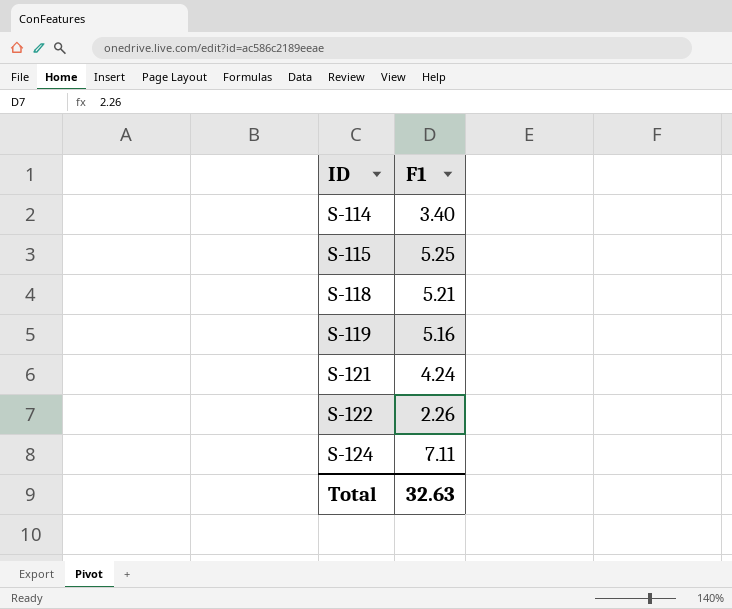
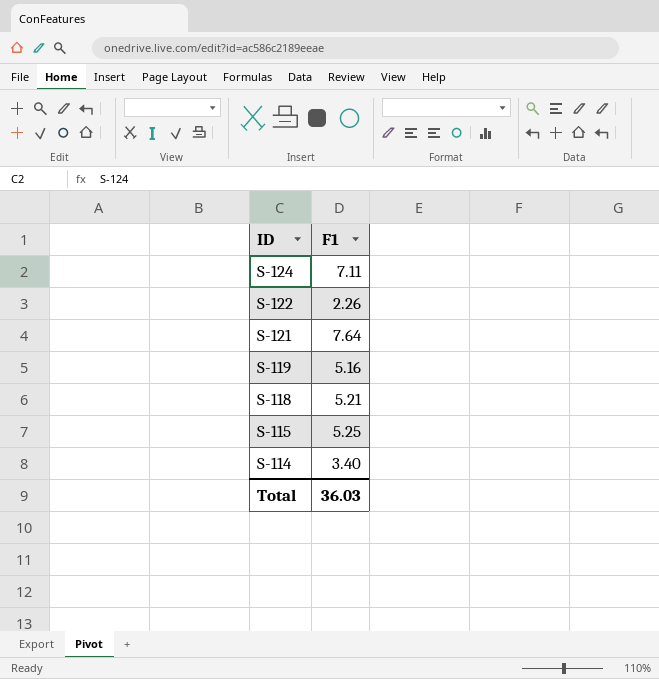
row order: ID ascending -> ID descending
S-121 | F1: 4.24 -> 7.64
Total | F1: 32.63 -> 36.03

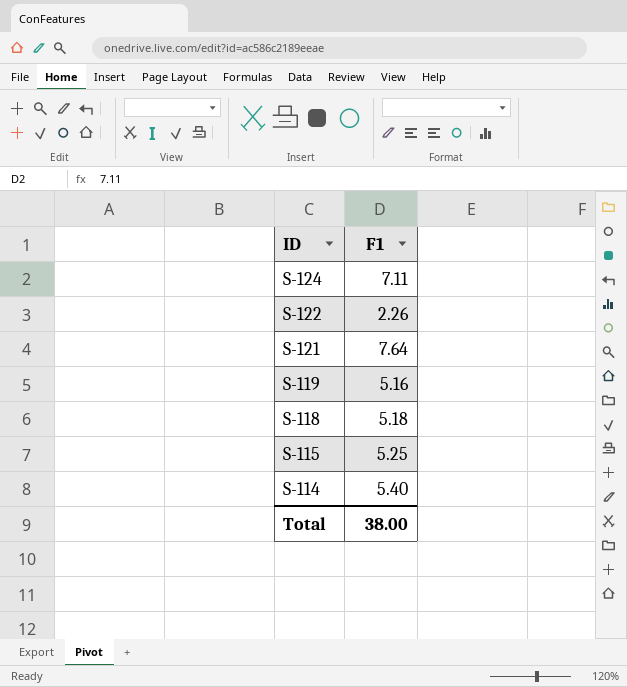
S-118 | F1: 5.21 -> 5.18
S-114 | F1: 3.40 -> 5.40
Total | F1: 36.03 -> 38.00

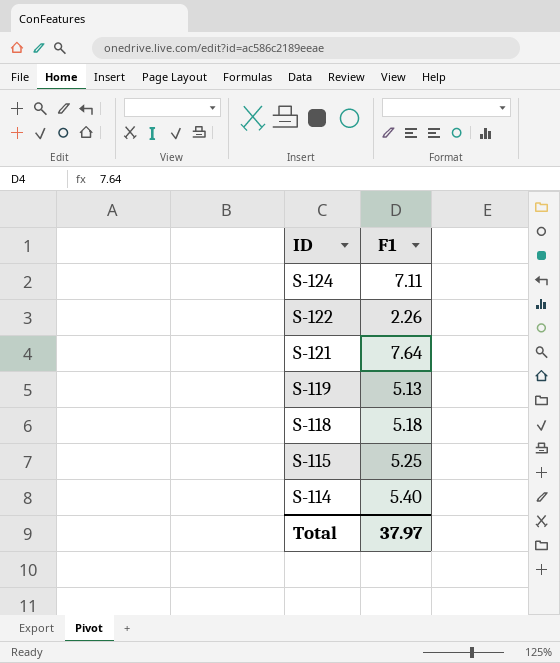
S-119 | F1: 5.16 -> 5.13
Total | F1: 38.00 -> 37.97

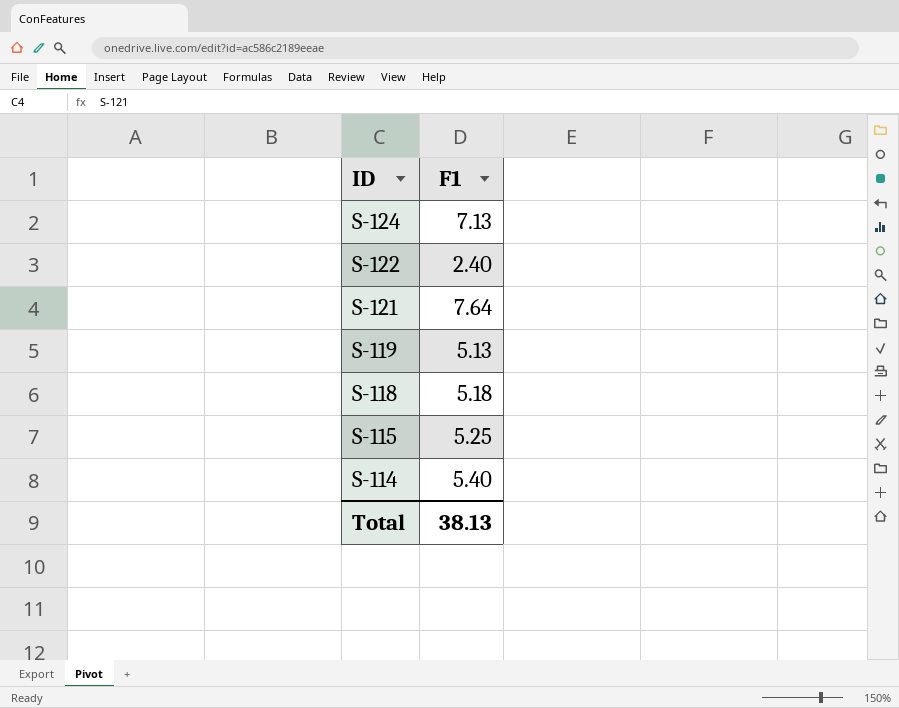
S-124 | F1: 7.11 -> 7.13
S-122 | F1: 2.26 -> 2.40
Total | F1: 37.97 -> 38.13

